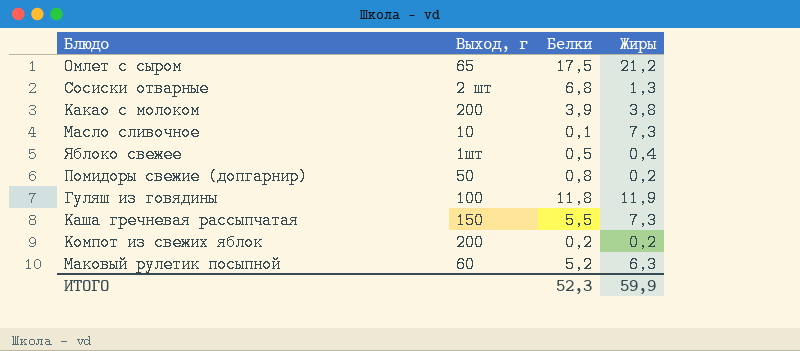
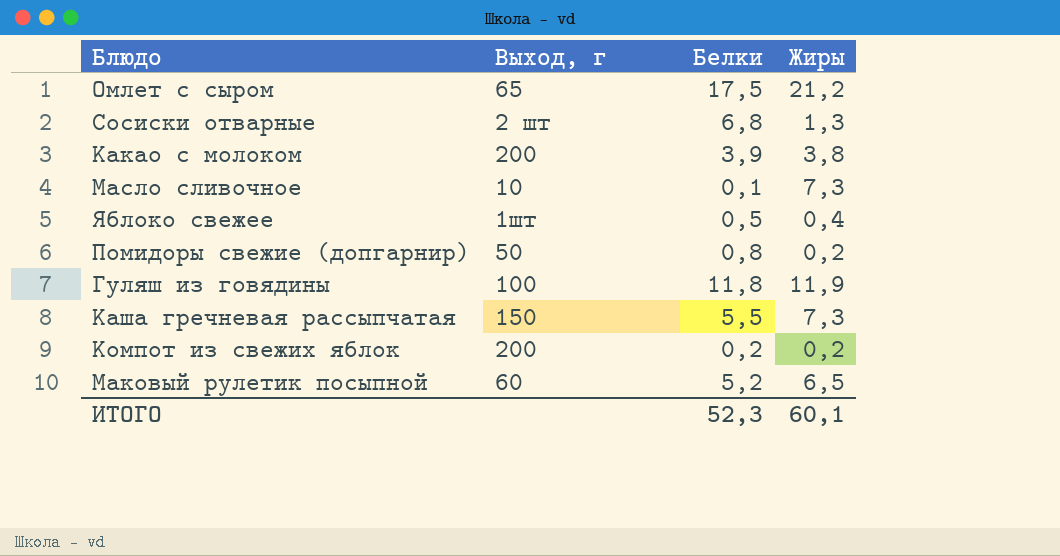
Маковый рулетик посыпной | Жиры: 6,3 -> 6,5
ИТОГО | Жиры: 59,9 -> 60,1

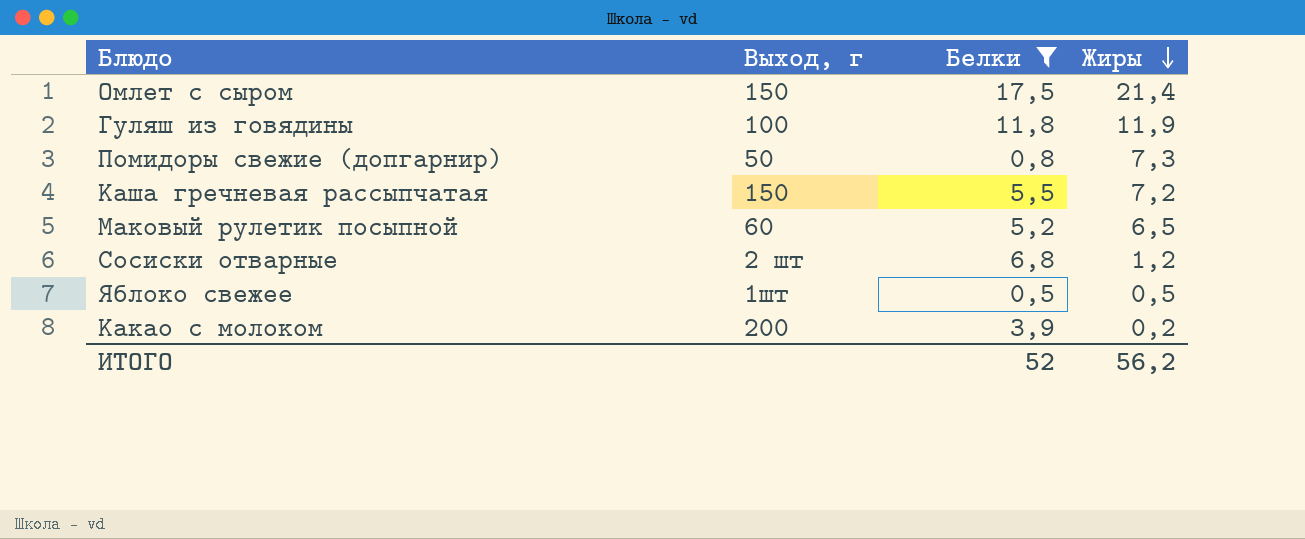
filter: none -> Белки >= 0,5
row order: none -> Жиры descending
Омлет с сыром | Выход, г: 65 -> 150
Омлет с сыром | Жиры: 21,2 -> 21,4
Помидоры свежие (допгарнир) | Жиры: 0,2 -> 7,3
Каша гречневая рассыпчатая | Жиры: 7,3 -> 7,2
Сосиски отварные | Жиры: 1,3 -> 1,2
Яблоко свежее | Жиры: 0,4 -> 0,5
Какао с молоком | Жиры: 3,8 -> 0,2
ИТОГО | Белки: 52,3 -> 52
ИТОГО | Жиры: 60,1 -> 56,2

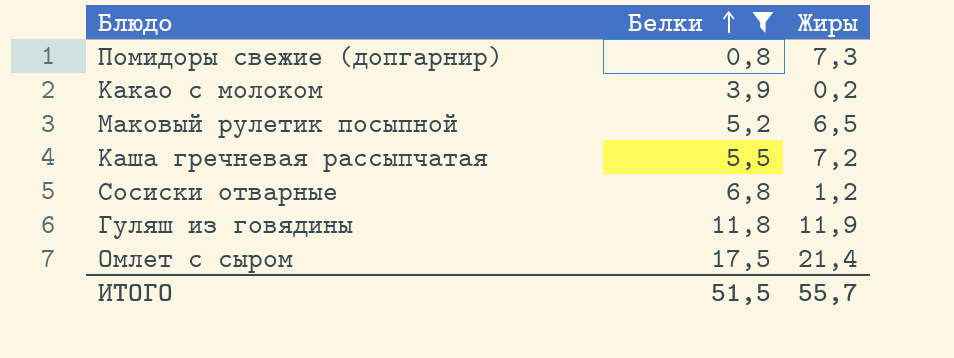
row order: Жиры descending -> Белки ascending
column Выход, г | position: 2 -> none
row Яблоко свежее: 1шт | 0,5 | 0,5 -> none
ИТОГО | Белки: 52 -> 51,5
ИТОГО | Жиры: 56,2 -> 55,7

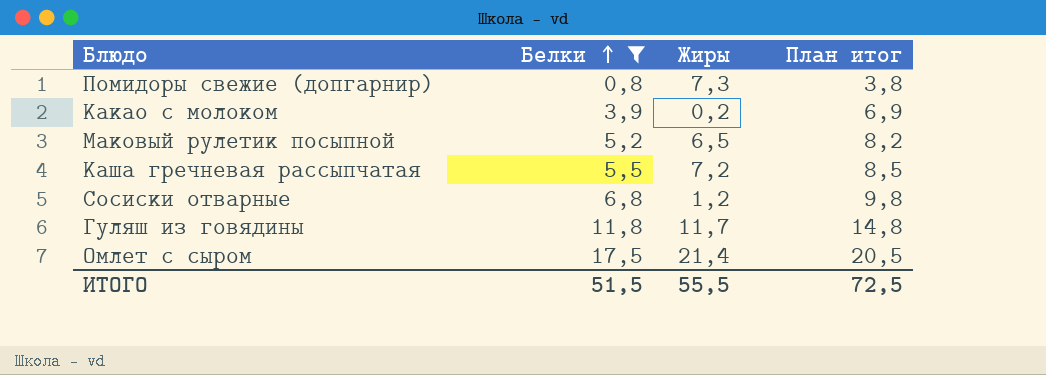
column План итог | formula: none -> [Белки] + 3
Гуляш из говядины | Жиры: 11,9 -> 11,7
ИТОГО | Жиры: 55,7 -> 55,5

